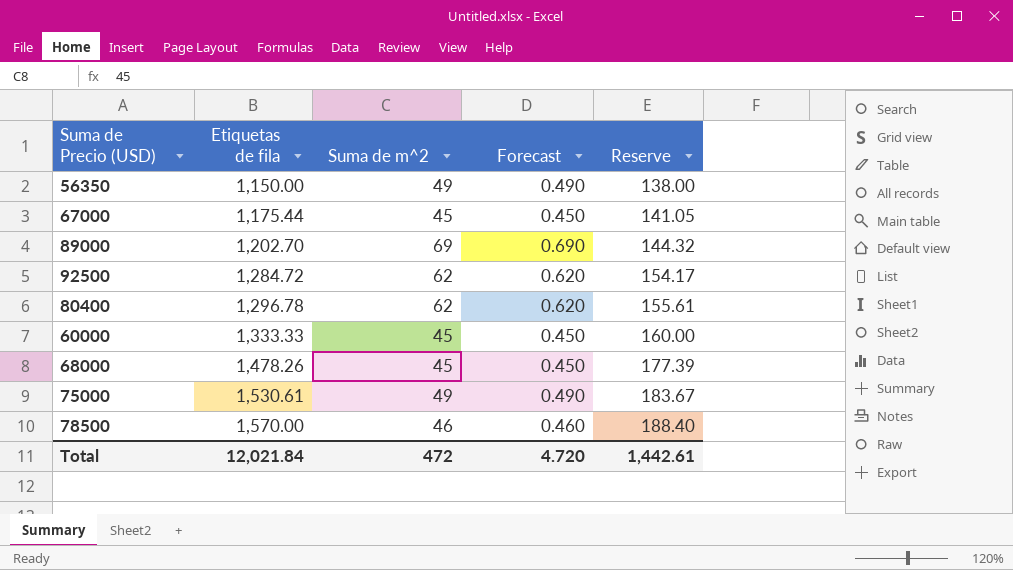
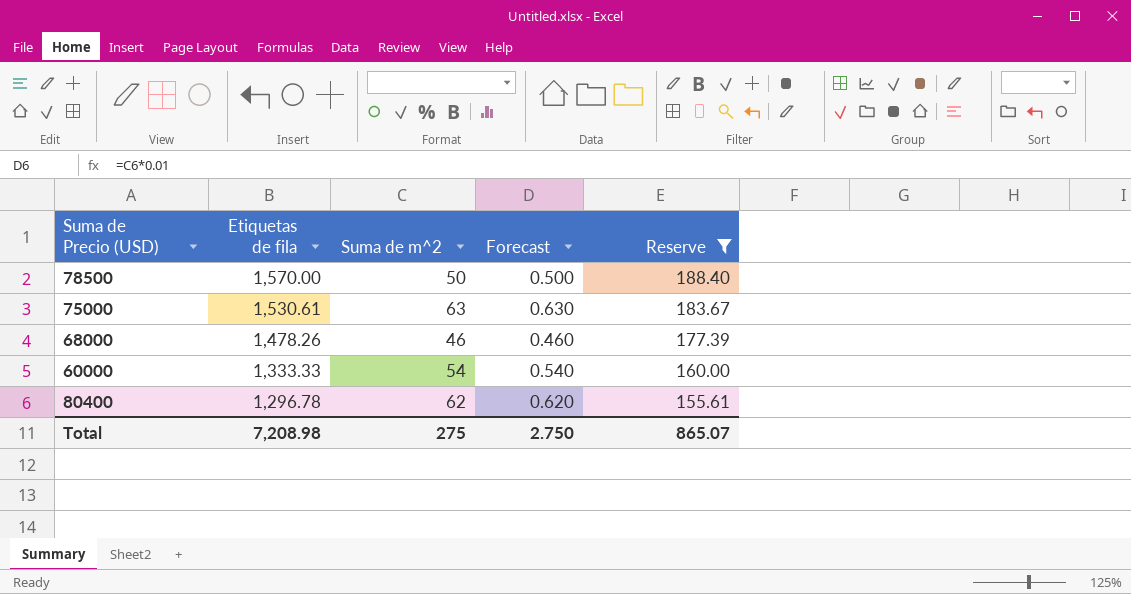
filter: none -> Reserve >= 155.61
row order: Etiquetas de fila ascending -> Etiquetas de fila descending
78500 | Suma de m^2: 46 -> 50
78500 | Forecast: 0.460 -> 0.500
75000 | Suma de m^2: 49 -> 63
75000 | Forecast: 0.490 -> 0.630
68000 | Suma de m^2: 45 -> 46
68000 | Forecast: 0.450 -> 0.460
60000 | Suma de m^2: 45 -> 54
60000 | Forecast: 0.450 -> 0.540
Total | Etiquetas de fila: 12,021.84 -> 7,208.98
Total | Suma de m^2: 472 -> 275
Total | Forecast: 4.720 -> 2.750
Total | Reserve: 1,442.61 -> 865.07

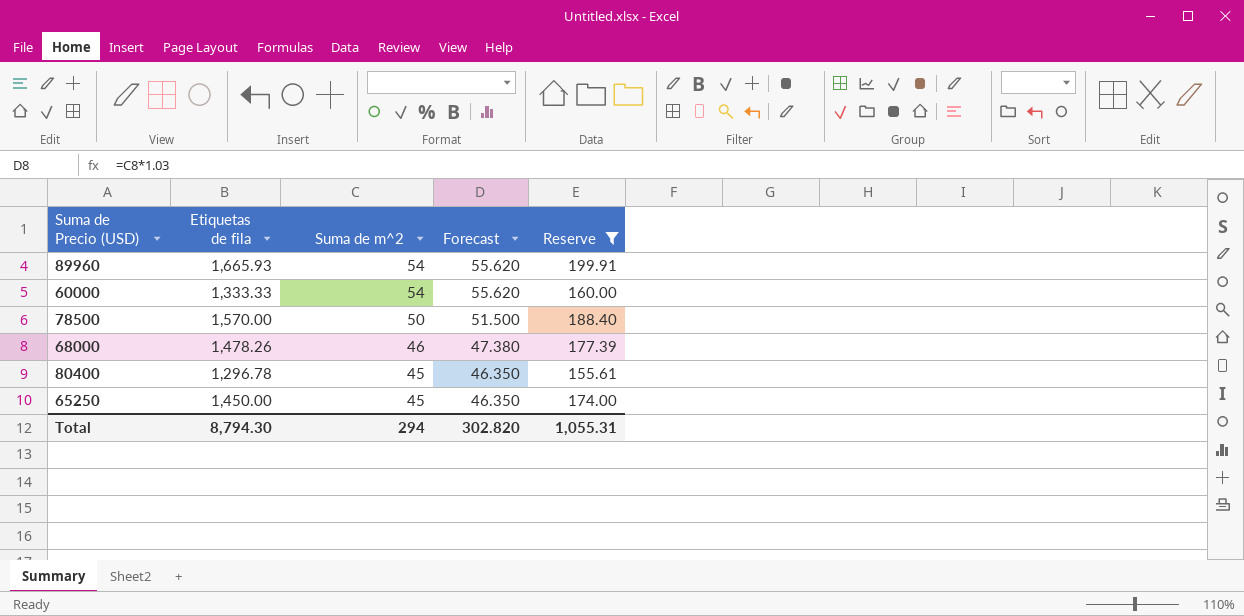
row order: Etiquetas de fila descending -> Suma de m^2 descending
column Forecast | formula: [Suma de m^2] * 0.01 -> [Suma de m^2] * 1.03
row 75000: 1,530.61 | 63 | 0.630 | 183.67 -> none
row 89960: none -> 1,665.93 | 54 | 55.620 | 199.91
80400 | Suma de m^2: 62 -> 45
row 65250: none -> 1,450.00 | 45 | 46.350 | 174.00
Total | Etiquetas de fila: 7,208.98 -> 8,794.30
Total | Suma de m^2: 275 -> 294
Total | Forecast: 2.750 -> 302.820
Total | Reserve: 865.07 -> 1,055.31

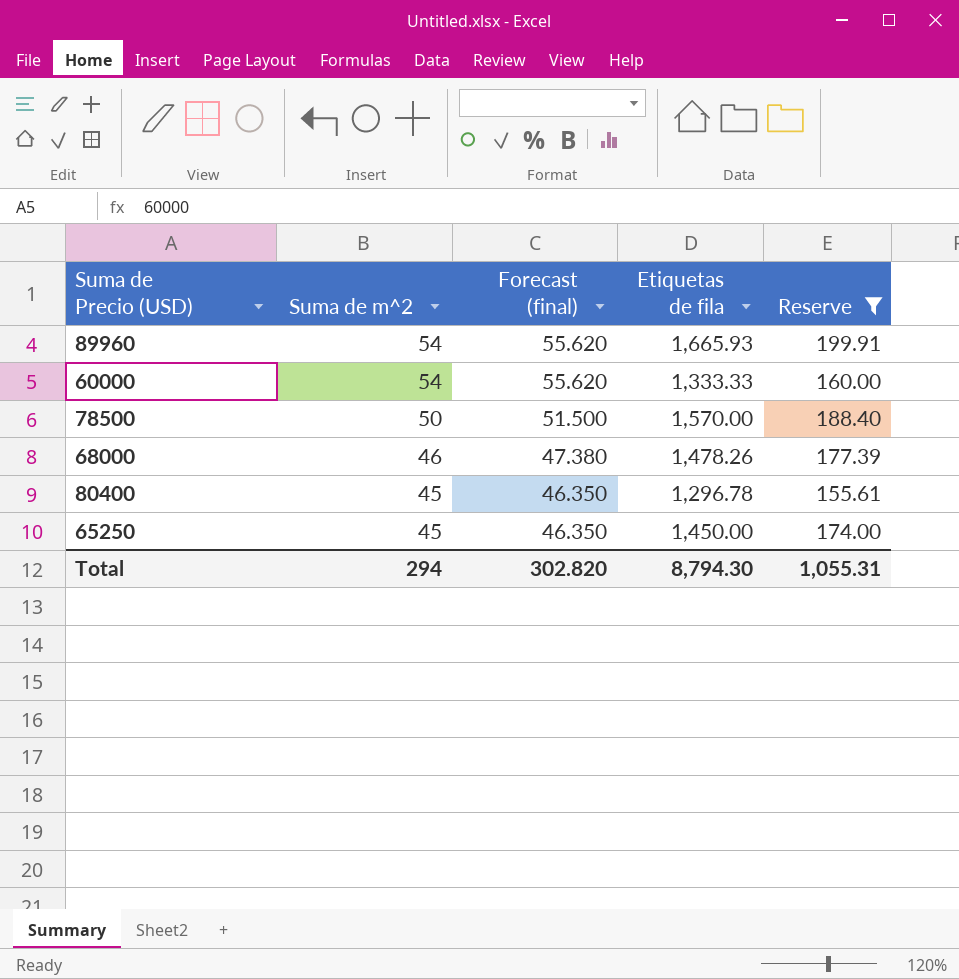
column name: Forecast -> Forecast (final)
column Etiquetas de fila | position: 2 -> 4

